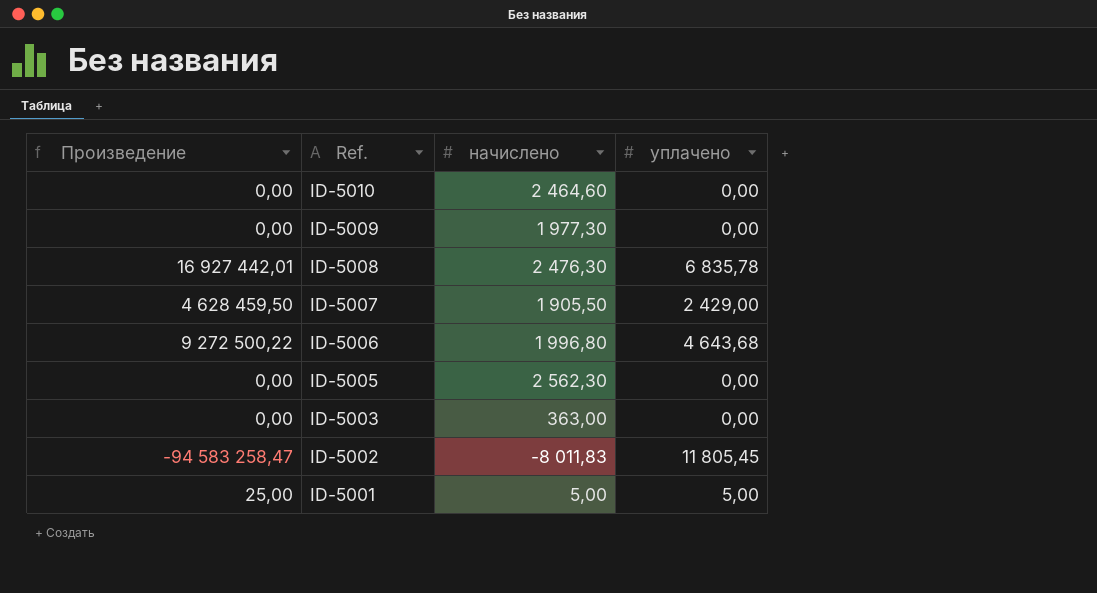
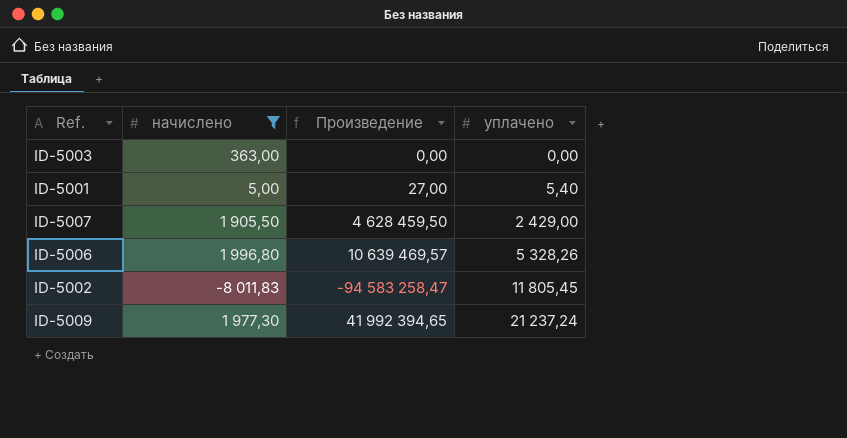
filter: none -> начислено <= 1 996,80
row order: Ref. descending -> уплачено ascending
column Произведение | position: 1 -> 3
ID-5001 | Произведение: 25,00 -> 27,00
ID-5001 | уплачено: 5,00 -> 5,40
ID-5006 | Произведение: 9 272 500,22 -> 10 639 469,57
ID-5006 | уплачено: 4 643,68 -> 5 328,26
ID-5009 | Произведение: 0,00 -> 41 992 394,65
ID-5009 | уплачено: 0,00 -> 21 237,24

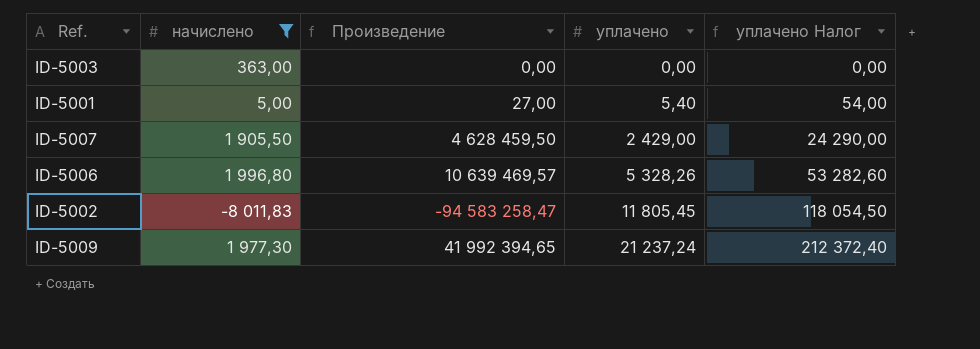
column уплачено Налог | formula: none -> [уплачено] * 10

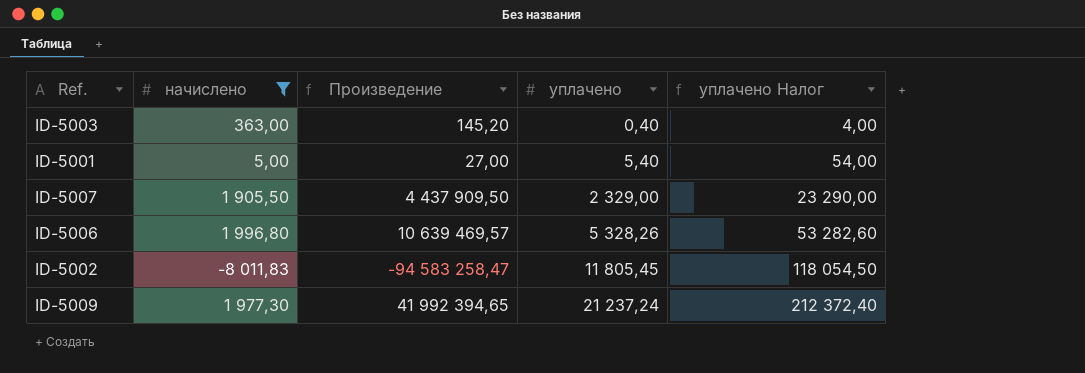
ID-5003 | Произведение: 0,00 -> 145,20
ID-5003 | уплачено: 0,00 -> 0,40
ID-5003 | уплачено Налог: 0,00 -> 4,00
ID-5007 | Произведение: 4 628 459,50 -> 4 437 909,50
ID-5007 | уплачено: 2 429,00 -> 2 329,00
ID-5007 | уплачено Налог: 24 290,00 -> 23 290,00

